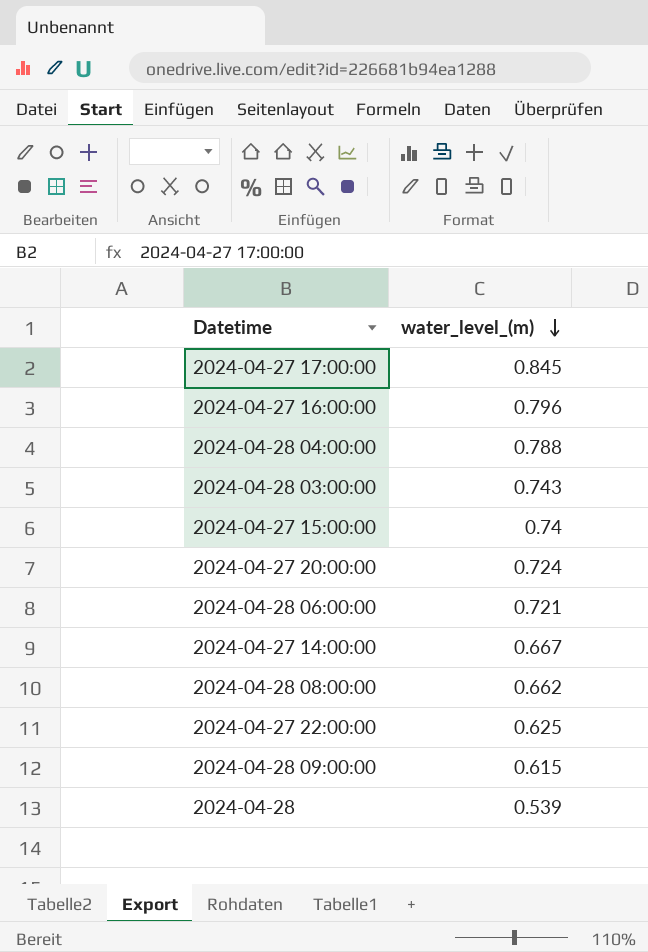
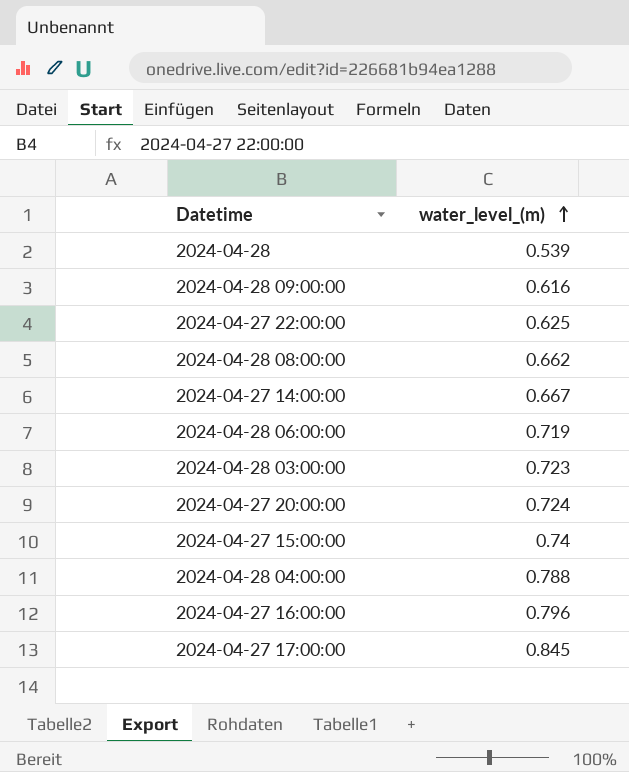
row order: water_level_(m) descending -> water_level_(m) ascending
2024-04-28 09:00:00 | water_level_(m): 0.615 -> 0.616
2024-04-28 06:00:00 | water_level_(m): 0.721 -> 0.719
2024-04-28 03:00:00 | water_level_(m): 0.743 -> 0.723

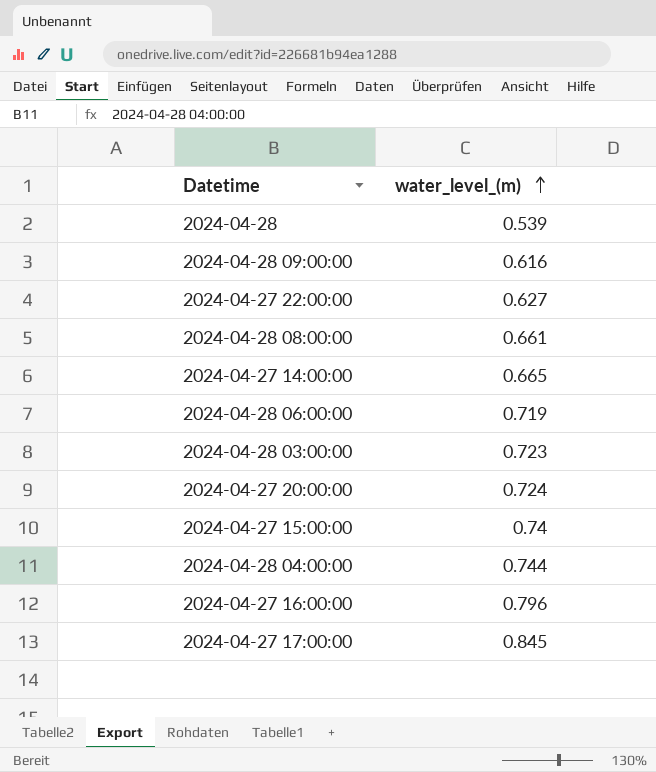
2024-04-27 22:00:00 | water_level_(m): 0.625 -> 0.627
2024-04-28 08:00:00 | water_level_(m): 0.662 -> 0.661
2024-04-27 14:00:00 | water_level_(m): 0.667 -> 0.665
2024-04-28 04:00:00 | water_level_(m): 0.788 -> 0.744

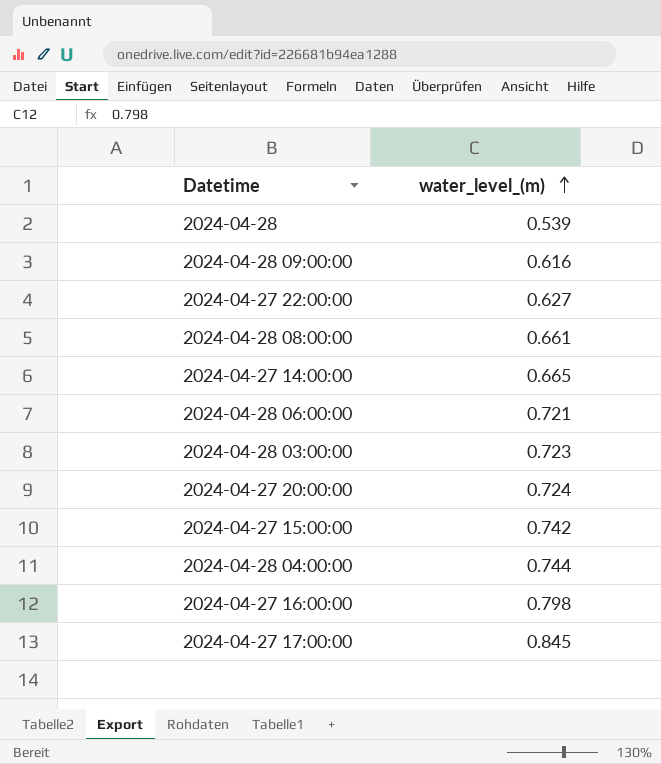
2024-04-28 06:00:00 | water_level_(m): 0.719 -> 0.721
2024-04-27 15:00:00 | water_level_(m): 0.74 -> 0.742
2024-04-27 16:00:00 | water_level_(m): 0.796 -> 0.798

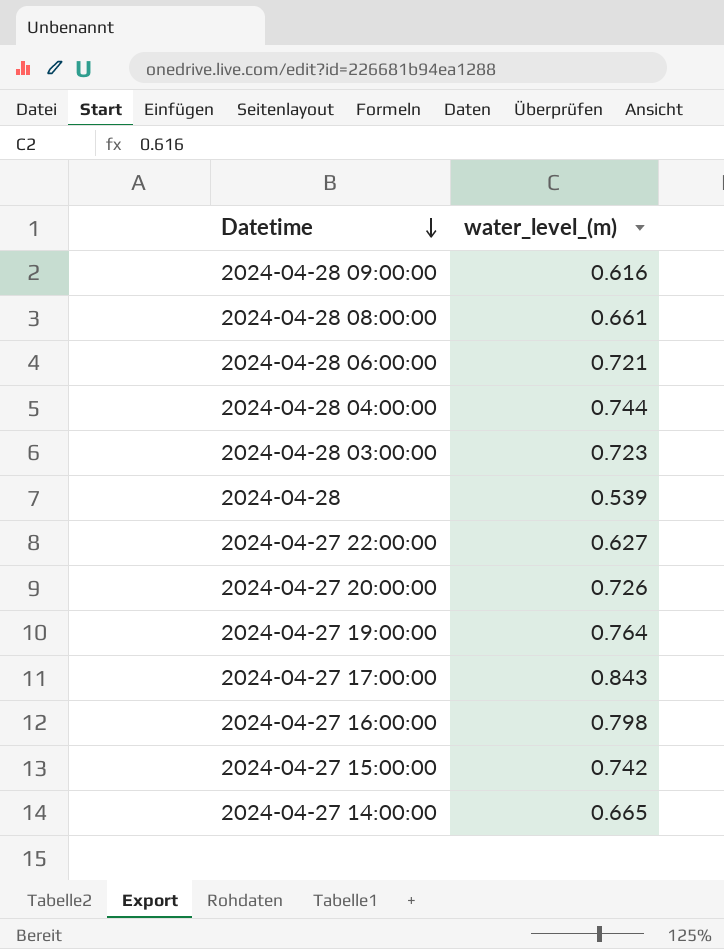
row order: water_level_(m) ascending -> Datetime descending
2024-04-27 20:00:00 | water_level_(m): 0.724 -> 0.726
row 2024-04-27 19:00:00: none -> 0.764
2024-04-27 17:00:00 | water_level_(m): 0.845 -> 0.843

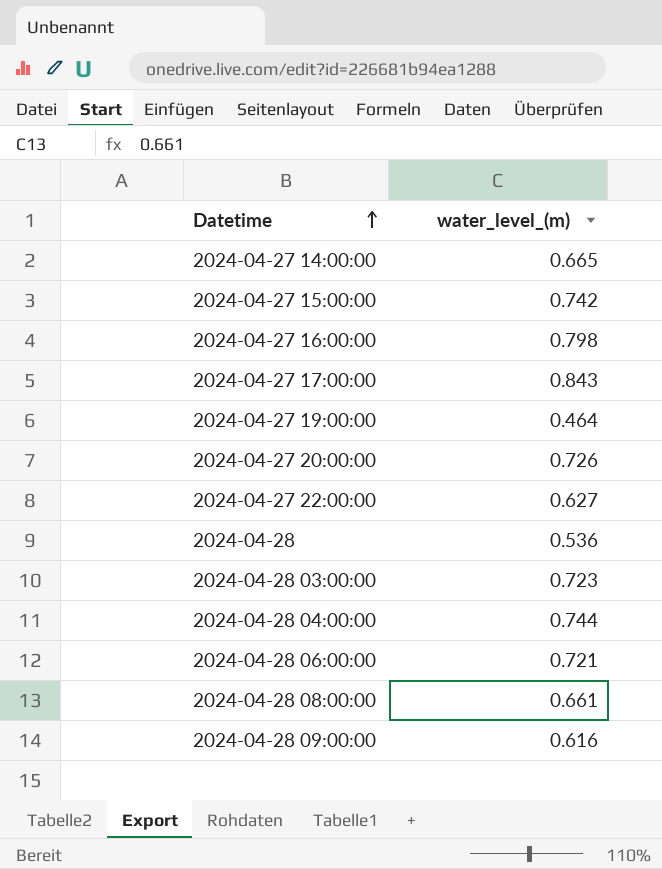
row order: Datetime descending -> Datetime ascending
2024-04-27 19:00:00 | water_level_(m): 0.764 -> 0.464
2024-04-28 | water_level_(m): 0.539 -> 0.536

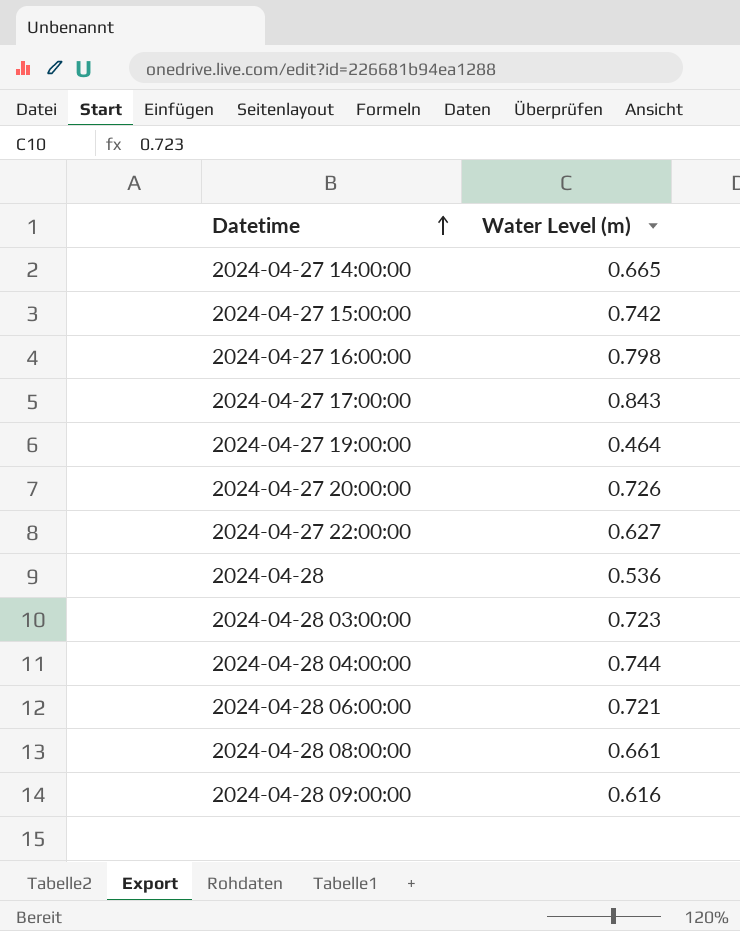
column name: water_level_(m) -> Water Level (m)

